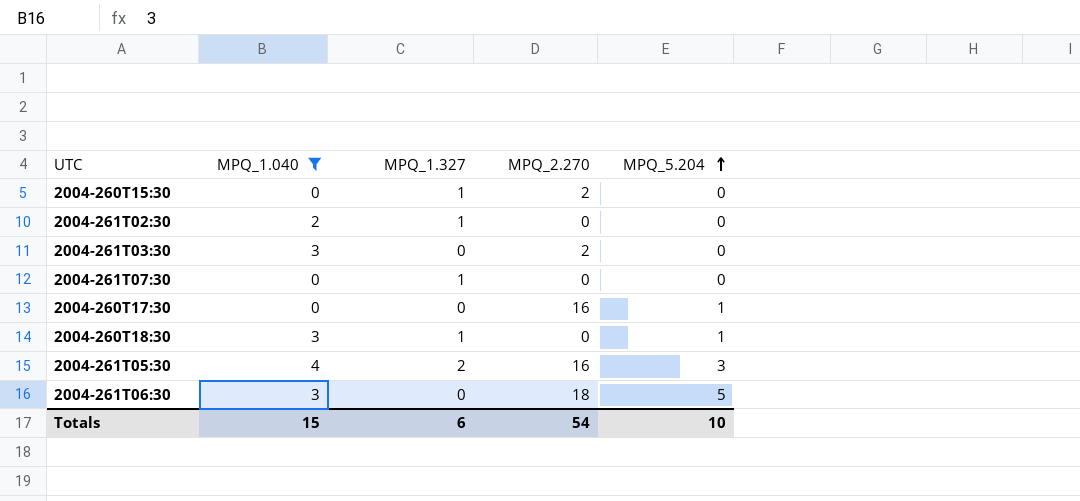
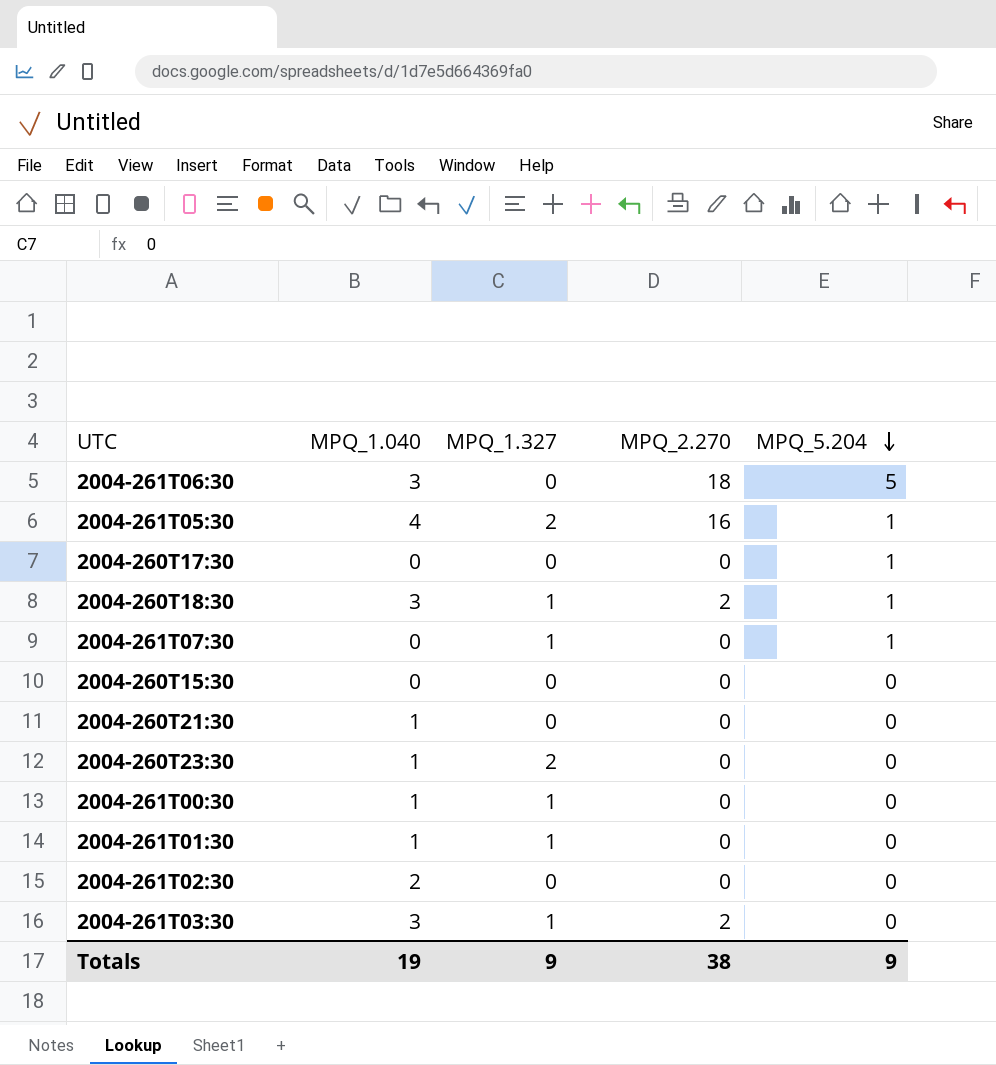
filter: MPQ_1.040 != 1 -> none
row order: MPQ_5.204 ascending -> MPQ_5.204 descending
2004-261T05:30 | MPQ_5.204: 3 -> 1
2004-260T17:30 | MPQ_2.270: 16 -> 0
2004-260T18:30 | MPQ_2.270: 0 -> 2
2004-261T07:30 | MPQ_5.204: 0 -> 1
2004-260T15:30 | MPQ_1.327: 1 -> 0
2004-260T15:30 | MPQ_2.270: 2 -> 0
2004-261T02:30 | MPQ_1.327: 1 -> 0
2004-261T03:30 | MPQ_1.327: 0 -> 1
Totals | MPQ_1.040: 15 -> 19
Totals | MPQ_1.327: 6 -> 9
Totals | MPQ_2.270: 54 -> 38
Totals | MPQ_5.204: 10 -> 9

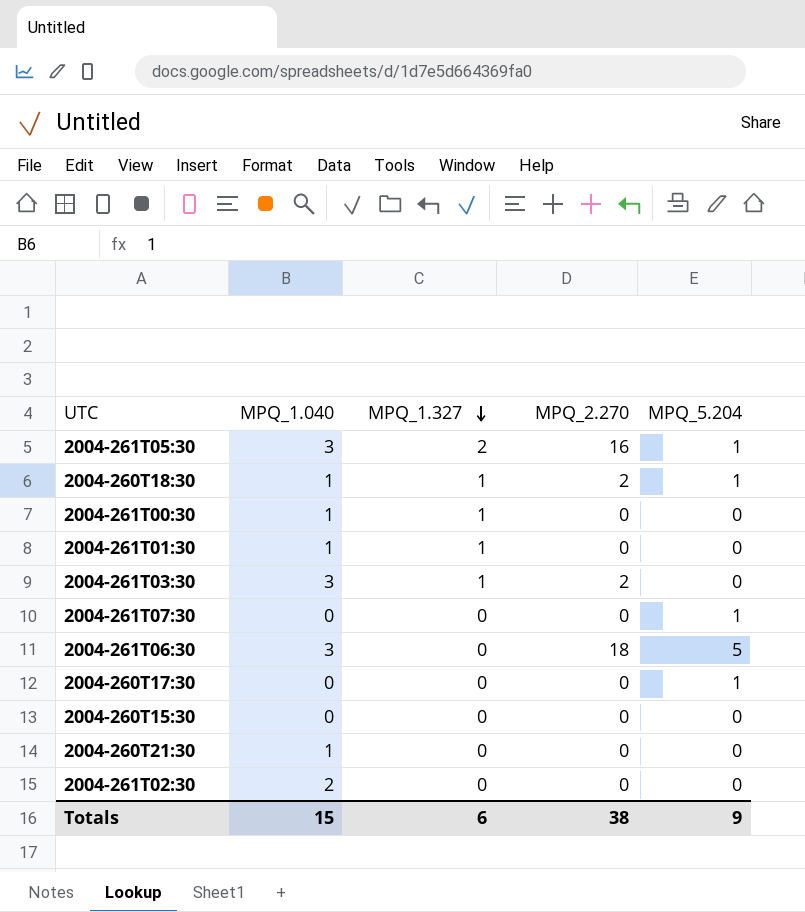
row order: MPQ_5.204 descending -> MPQ_1.327 descending
row 2004-260T23:30: 1 | 2 | 0 | 0 -> none
2004-261T05:30 | MPQ_1.040: 4 -> 3
2004-260T18:30 | MPQ_1.040: 3 -> 1
2004-261T07:30 | MPQ_1.327: 1 -> 0
Totals | MPQ_1.040: 19 -> 15
Totals | MPQ_1.327: 9 -> 6

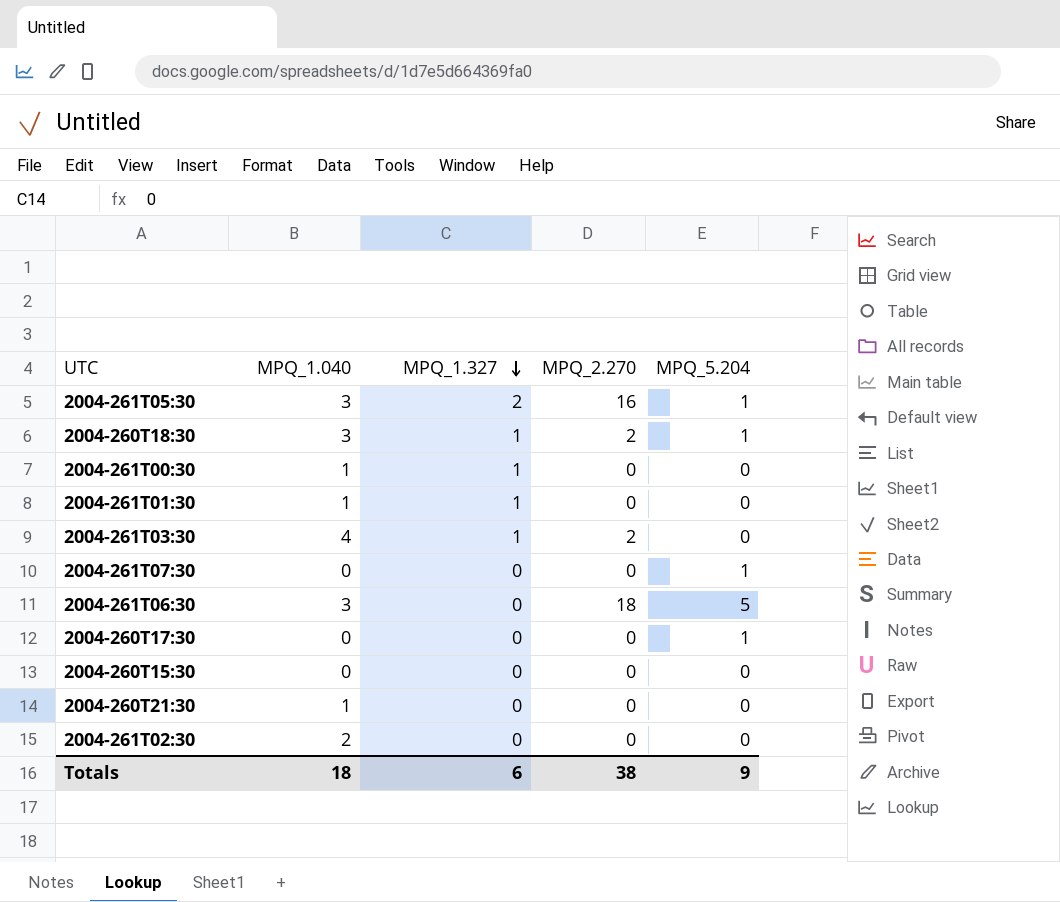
2004-260T18:30 | MPQ_1.040: 1 -> 3
2004-261T03:30 | MPQ_1.040: 3 -> 4
Totals | MPQ_1.040: 15 -> 18

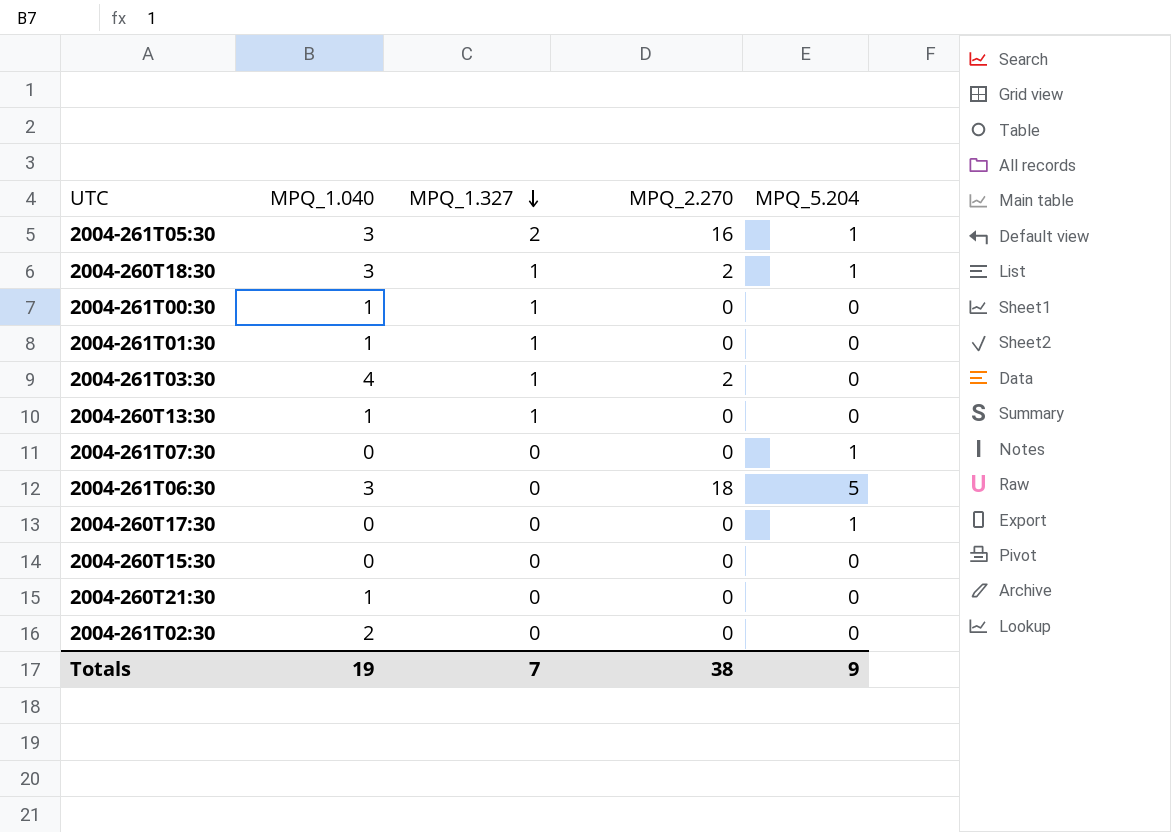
row 2004-260T13:30: none -> 1 | 1 | 0 | 0
Totals | MPQ_1.040: 18 -> 19
Totals | MPQ_1.327: 6 -> 7

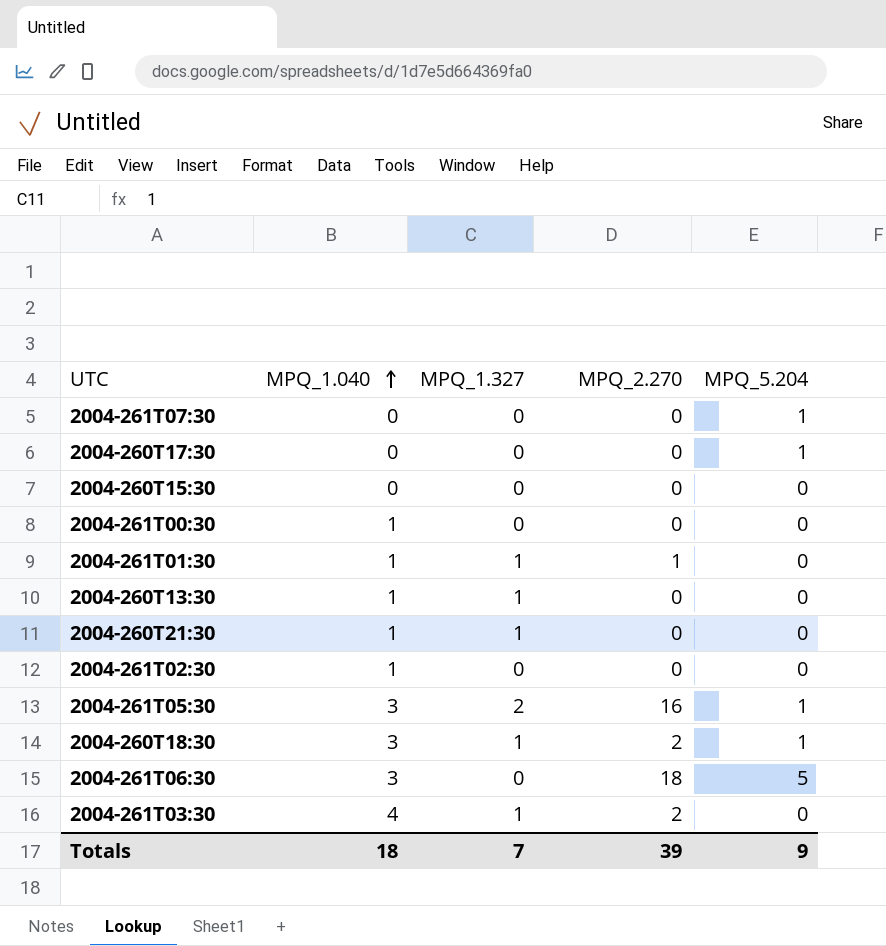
row order: MPQ_1.327 descending -> MPQ_1.040 ascending
2004-261T00:30 | MPQ_1.327: 1 -> 0
2004-261T01:30 | MPQ_2.270: 0 -> 1
2004-260T21:30 | MPQ_1.327: 0 -> 1
2004-261T02:30 | MPQ_1.040: 2 -> 1
Totals | MPQ_1.040: 19 -> 18
Totals | MPQ_2.270: 38 -> 39

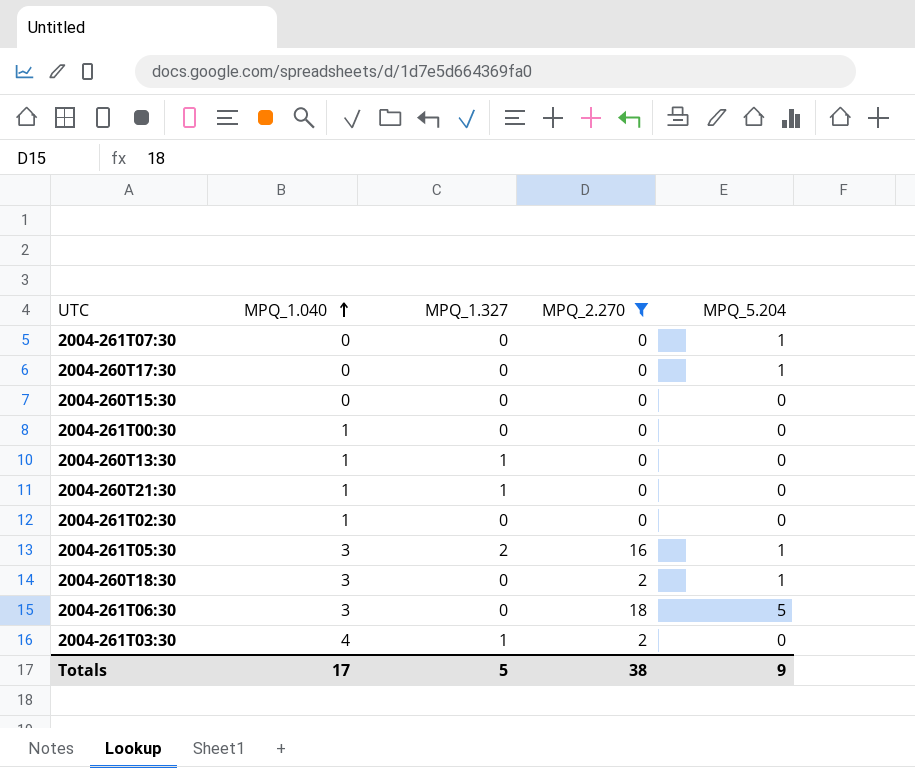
filter: none -> MPQ_2.270 != 1
2004-260T18:30 | MPQ_1.327: 1 -> 0
Totals | MPQ_1.040: 18 -> 17
Totals | MPQ_1.327: 7 -> 5
Totals | MPQ_2.270: 39 -> 38

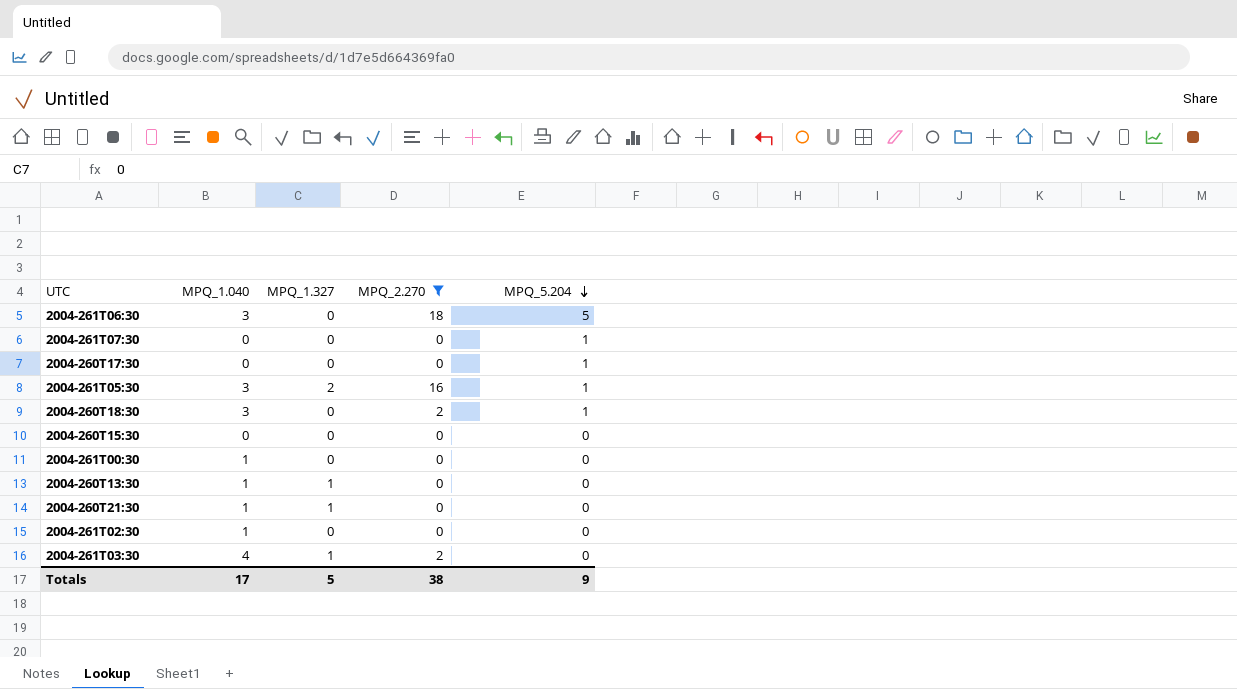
row order: MPQ_1.040 ascending -> MPQ_5.204 descending

